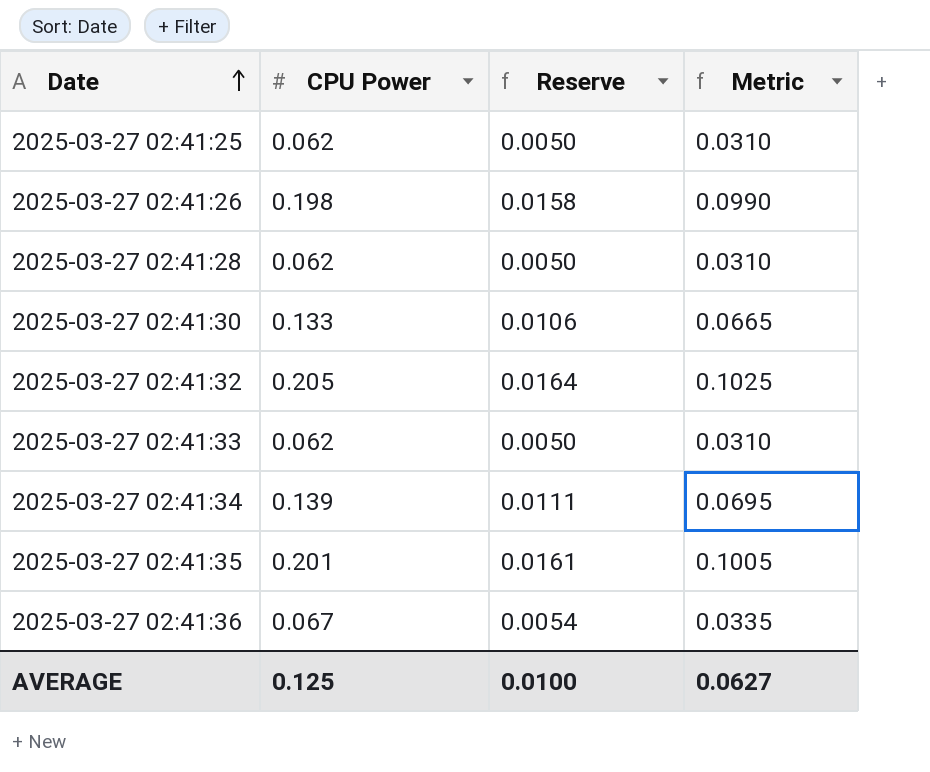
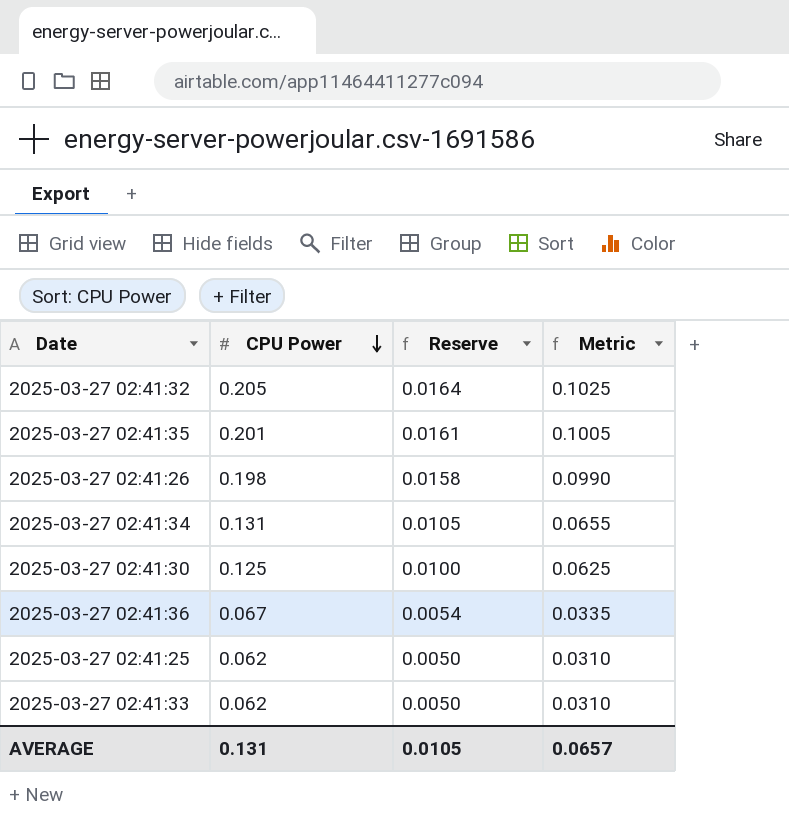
row order: Date ascending -> CPU Power descending
row 2025-03-27 02:41:28: 0.062 | 0.0050 | 0.0310 -> none
2025-03-27 02:41:34 | CPU Power: 0.139 -> 0.131
2025-03-27 02:41:34 | Reserve: 0.0111 -> 0.0105
2025-03-27 02:41:34 | Metric: 0.0695 -> 0.0655
2025-03-27 02:41:30 | CPU Power: 0.133 -> 0.125
2025-03-27 02:41:30 | Reserve: 0.0106 -> 0.0100
2025-03-27 02:41:30 | Metric: 0.0665 -> 0.0625
AVERAGE | CPU Power: 0.125 -> 0.131
AVERAGE | Reserve: 0.0100 -> 0.0105
AVERAGE | Metric: 0.0627 -> 0.0657

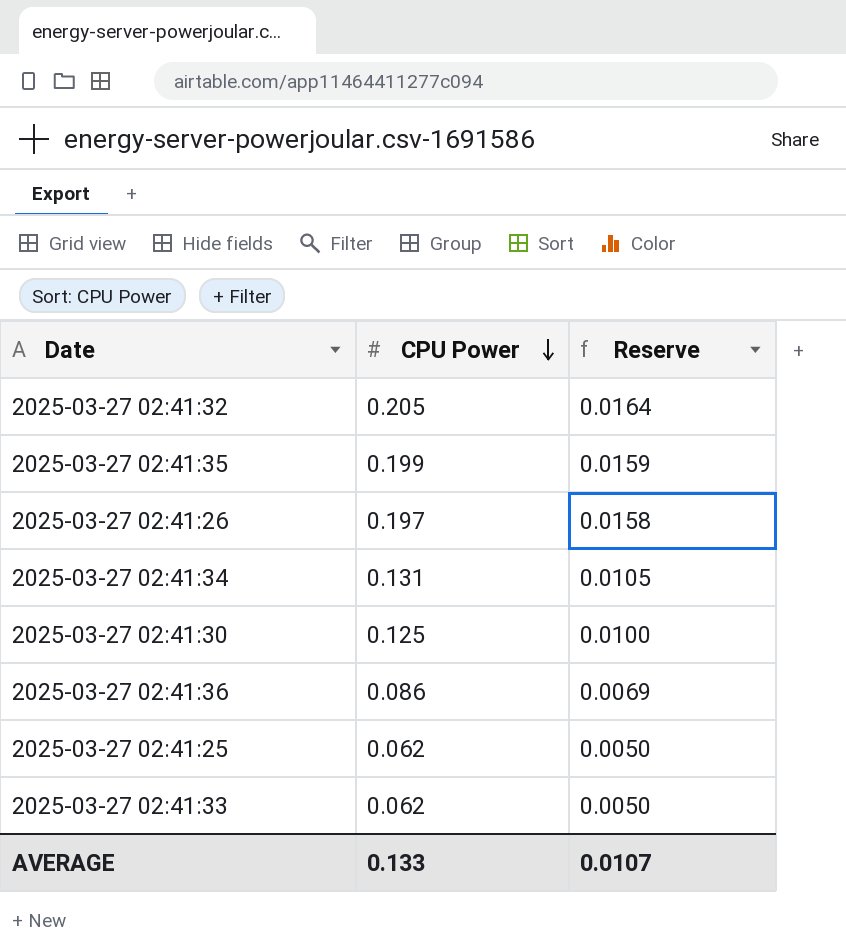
column Metric | formula: [CPU Power] * 0.5 -> none
2025-03-27 02:41:35 | CPU Power: 0.201 -> 0.199
2025-03-27 02:41:35 | Reserve: 0.0161 -> 0.0159
2025-03-27 02:41:26 | CPU Power: 0.198 -> 0.197
2025-03-27 02:41:36 | CPU Power: 0.067 -> 0.086
2025-03-27 02:41:36 | Reserve: 0.0054 -> 0.0069
AVERAGE | CPU Power: 0.131 -> 0.133
AVERAGE | Reserve: 0.0105 -> 0.0107

